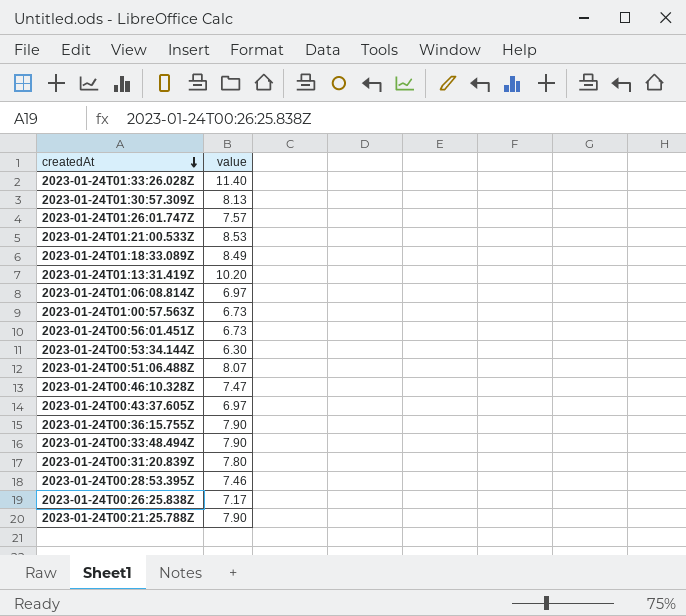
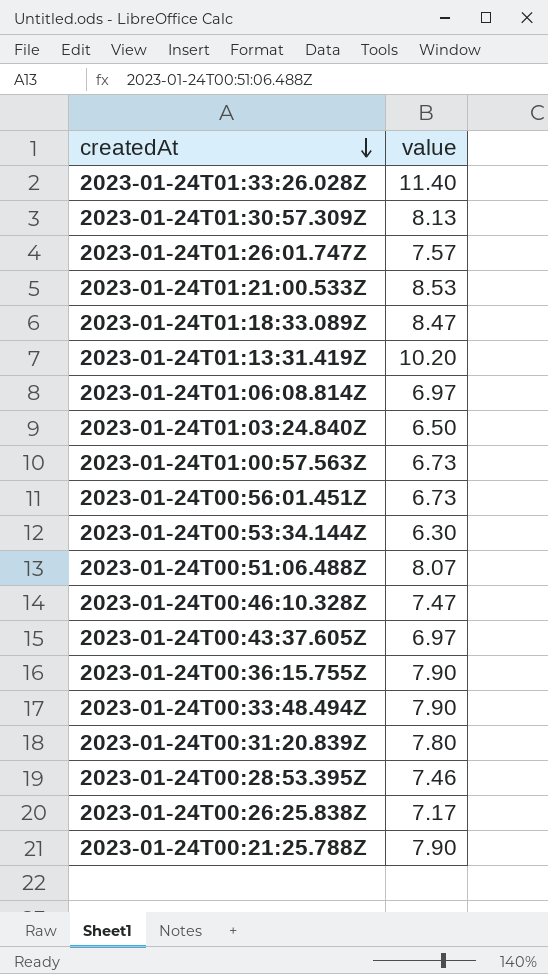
2023-01-24T01:18:33.089Z | value: 8.49 -> 8.47
row 2023-01-24T01:03:24.840Z: none -> 6.50

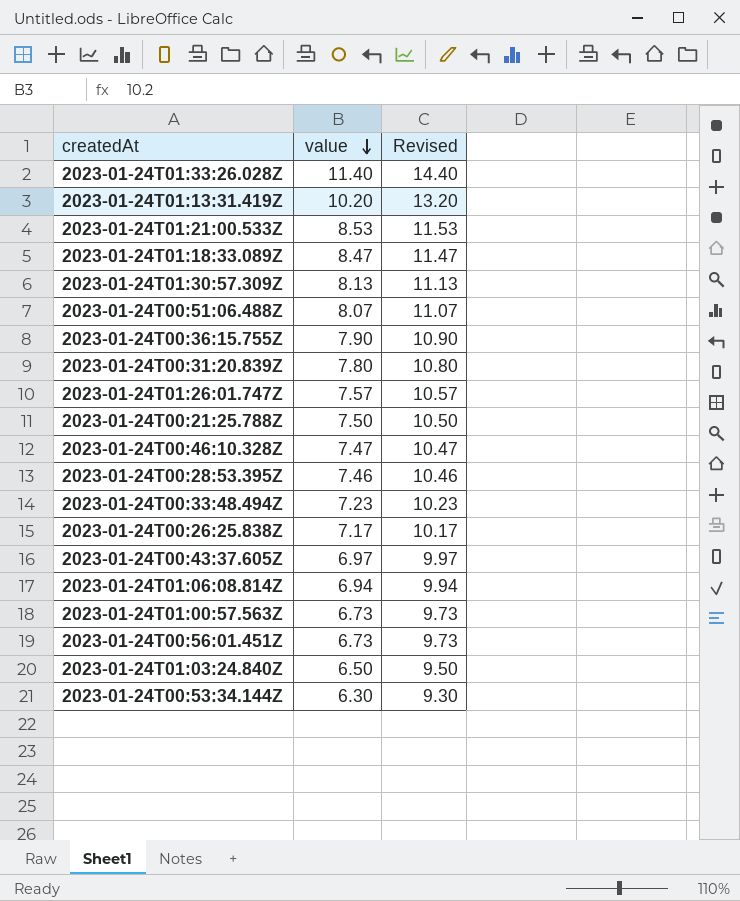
row order: createdAt descending -> value descending
column Revised | formula: none -> [value] + 3
2023-01-24T00:21:25.788Z | value: 7.90 -> 7.50
2023-01-24T00:33:48.494Z | value: 7.90 -> 7.23
2023-01-24T01:06:08.814Z | value: 6.97 -> 6.94

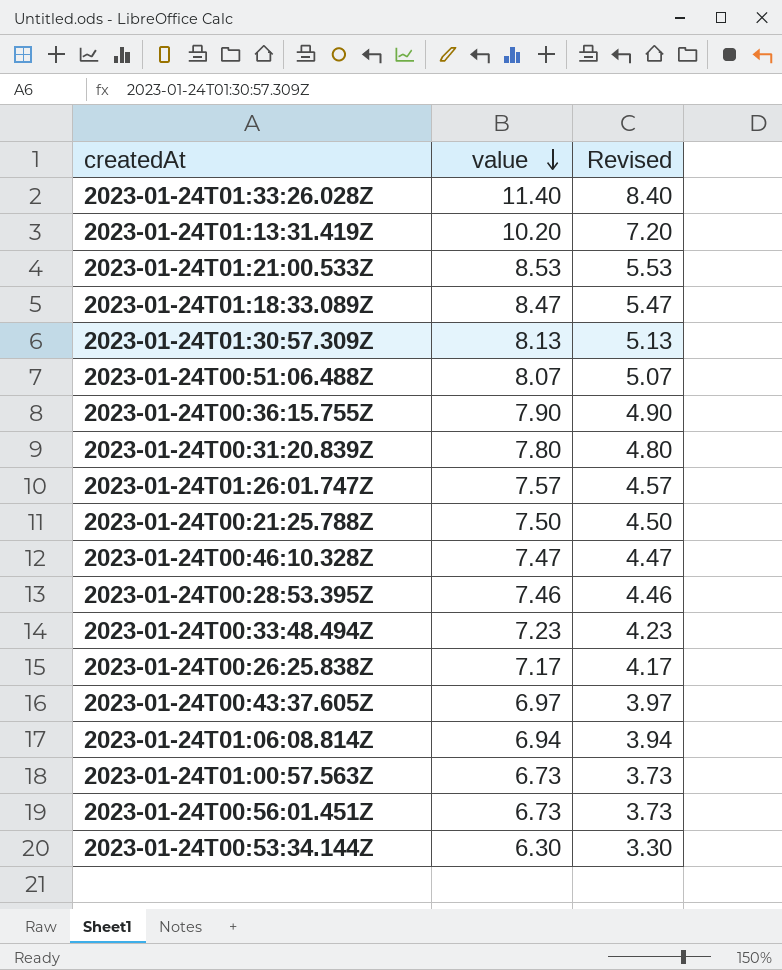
column Revised | formula: [value] + 3 -> [value] - 3
row 2023-01-24T01:03:24.840Z: 6.50 | 9.50 -> none

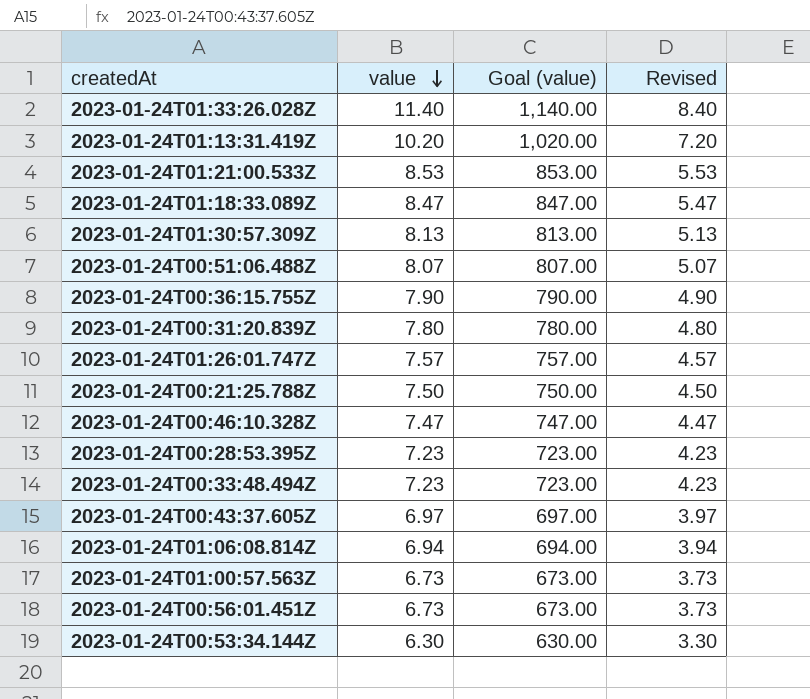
column Goal (value) | formula: none -> [value] * 100
row 2023-01-24T00:26:25.838Z: 7.17 | 4.17 -> none
2023-01-24T00:28:53.395Z | value: 7.46 -> 7.23
2023-01-24T00:28:53.395Z | Revised: 4.46 -> 4.23

